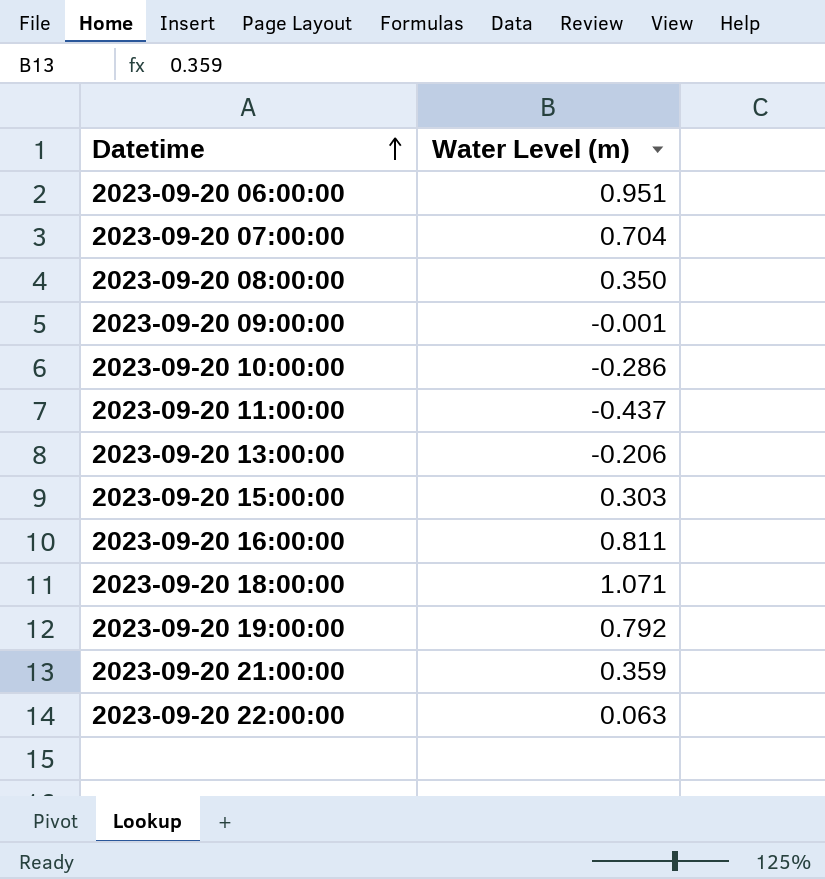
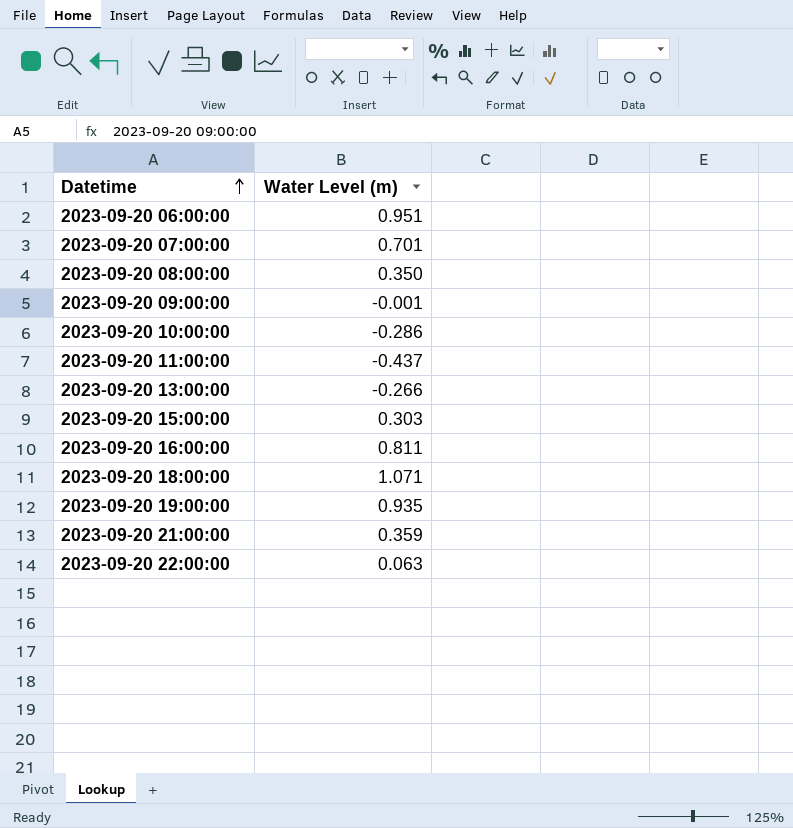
2023-09-20 07:00:00 | Water Level (m): 0.704 -> 0.701
2023-09-20 13:00:00 | Water Level (m): -0.206 -> -0.266
2023-09-20 19:00:00 | Water Level (m): 0.792 -> 0.935

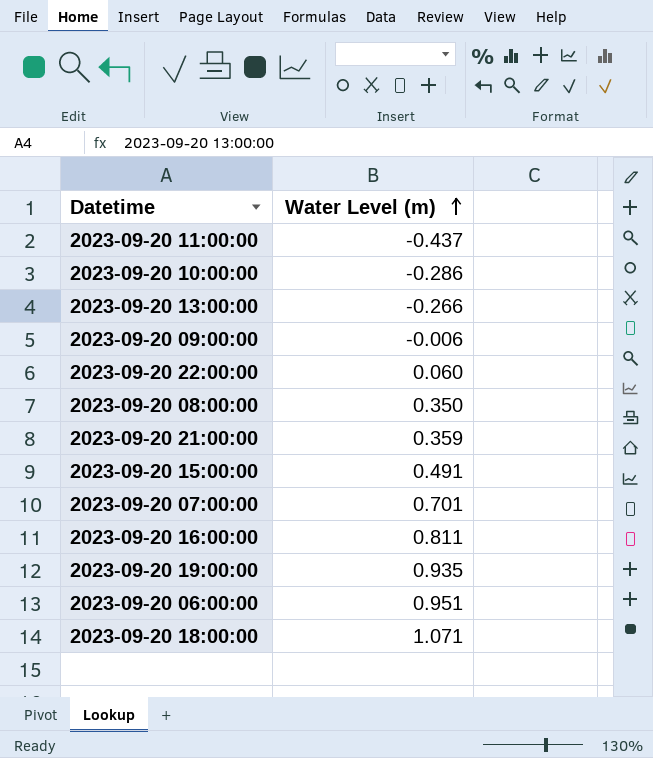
row order: Datetime ascending -> Water Level (m) ascending
2023-09-20 09:00:00 | Water Level (m): -0.001 -> -0.006
2023-09-20 22:00:00 | Water Level (m): 0.063 -> 0.060
2023-09-20 15:00:00 | Water Level (m): 0.303 -> 0.491

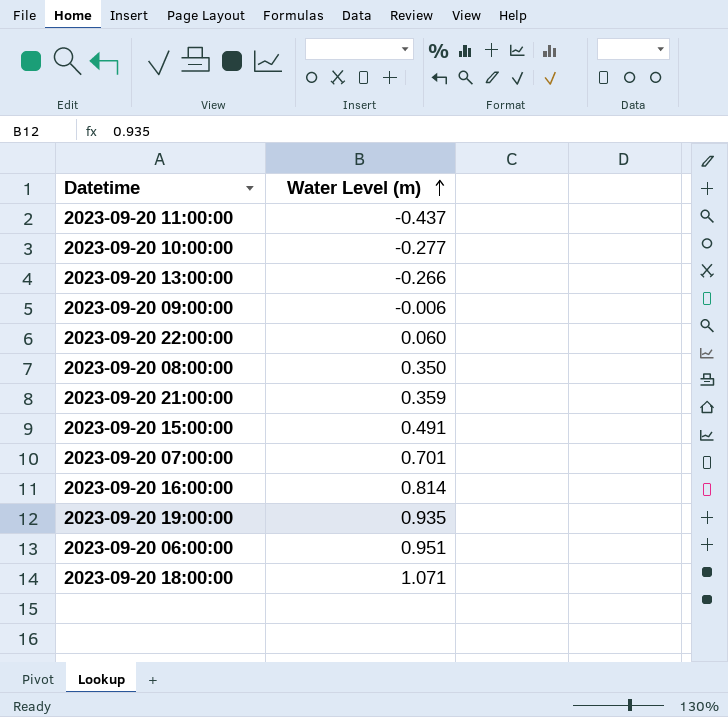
2023-09-20 10:00:00 | Water Level (m): -0.286 -> -0.277
2023-09-20 16:00:00 | Water Level (m): 0.811 -> 0.814

